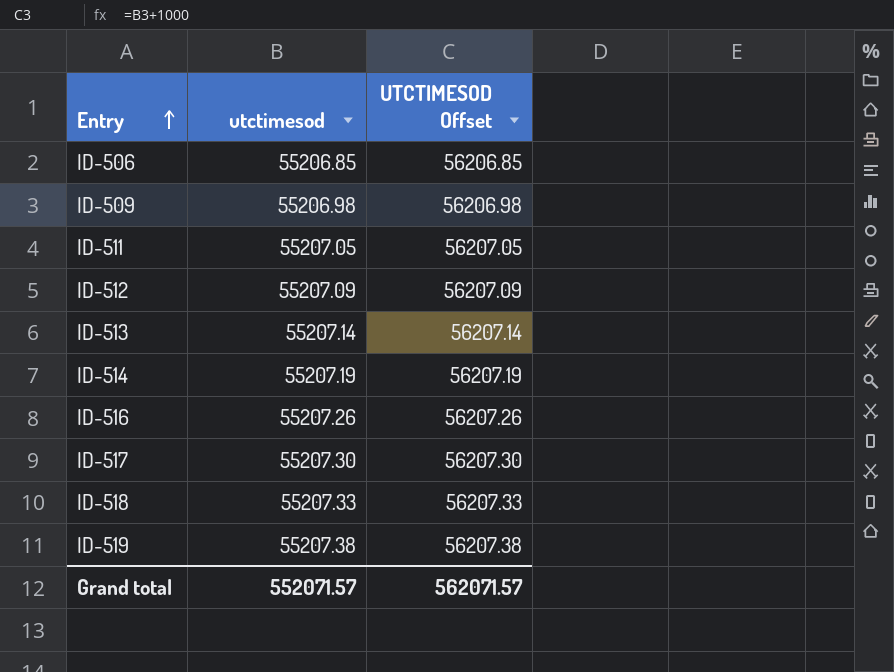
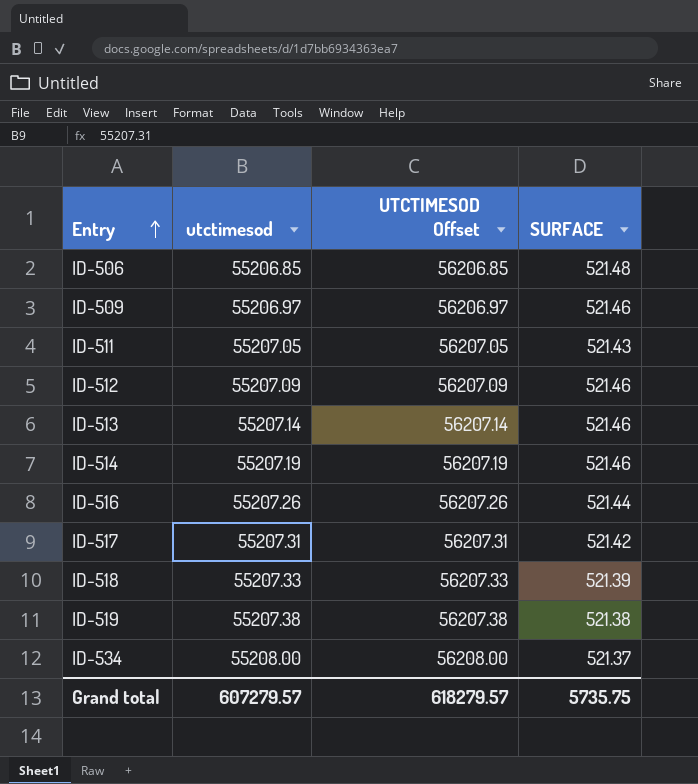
column SURFACE | position: none -> 4
ID-509 | utctimesod: 55206.98 -> 55206.97
ID-509 | UTCTIMESOD Offset: 56206.98 -> 56206.97
ID-517 | utctimesod: 55207.30 -> 55207.31
ID-517 | UTCTIMESOD Offset: 56207.30 -> 56207.31
row ID-534: none -> 55208.00 | 56208.00 | 521.37
Grand total | utctimesod: 552071.57 -> 607279.57
Grand total | UTCTIMESOD Offset: 562071.57 -> 618279.57

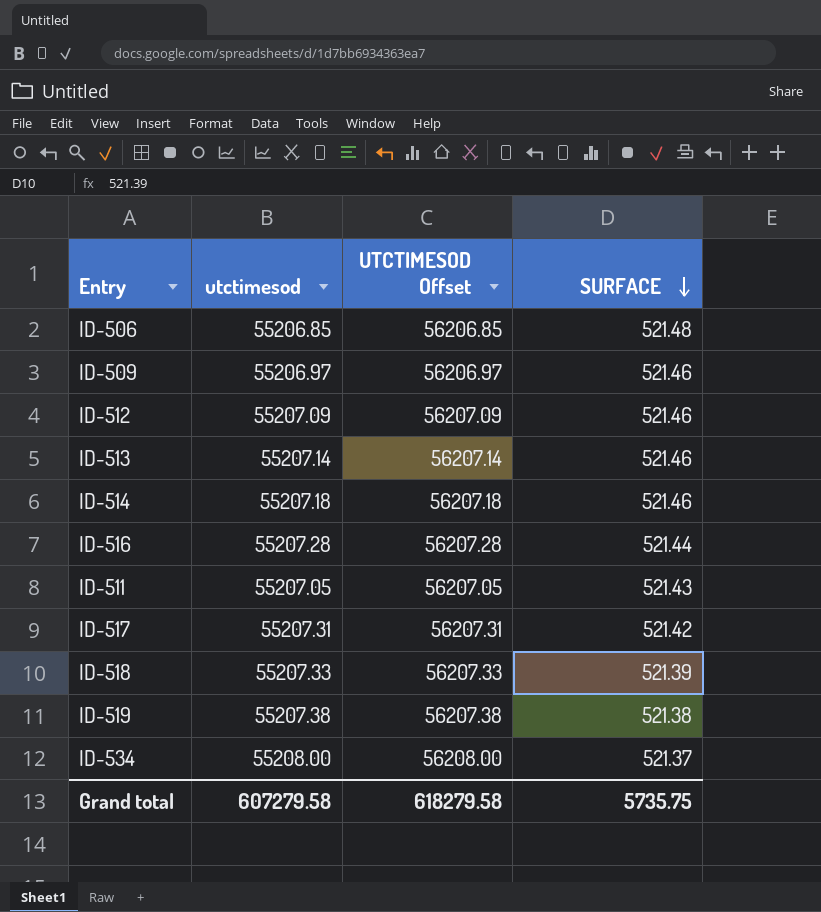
row order: Entry ascending -> SURFACE descending
ID-514 | utctimesod: 55207.19 -> 55207.18
ID-514 | UTCTIMESOD Offset: 56207.19 -> 56207.18
ID-516 | utctimesod: 55207.26 -> 55207.28
ID-516 | UTCTIMESOD Offset: 56207.26 -> 56207.28
Grand total | utctimesod: 607279.57 -> 607279.58
Grand total | UTCTIMESOD Offset: 618279.57 -> 618279.58

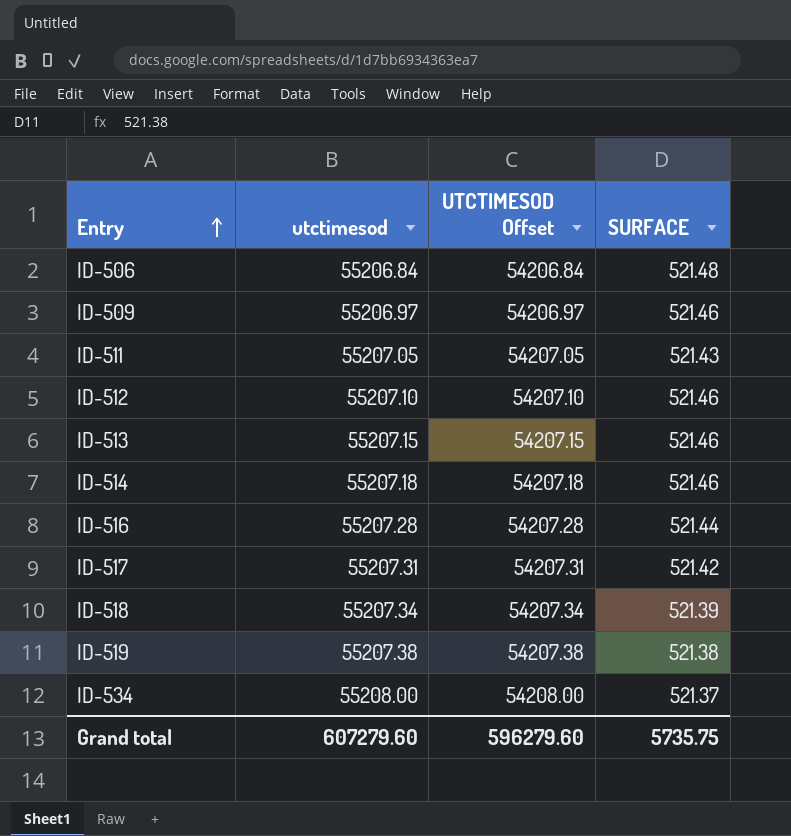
row order: SURFACE descending -> Entry ascending
column UTCTIMESOD Offset | formula: [utctimesod] + 1000 -> [utctimesod] - 1000
ID-506 | utctimesod: 55206.85 -> 55206.84
ID-512 | utctimesod: 55207.09 -> 55207.10
ID-513 | utctimesod: 55207.14 -> 55207.15
ID-518 | utctimesod: 55207.33 -> 55207.34
Grand total | utctimesod: 607279.58 -> 607279.60
Grand total | UTCTIMESOD Offset: 618279.58 -> 596279.60

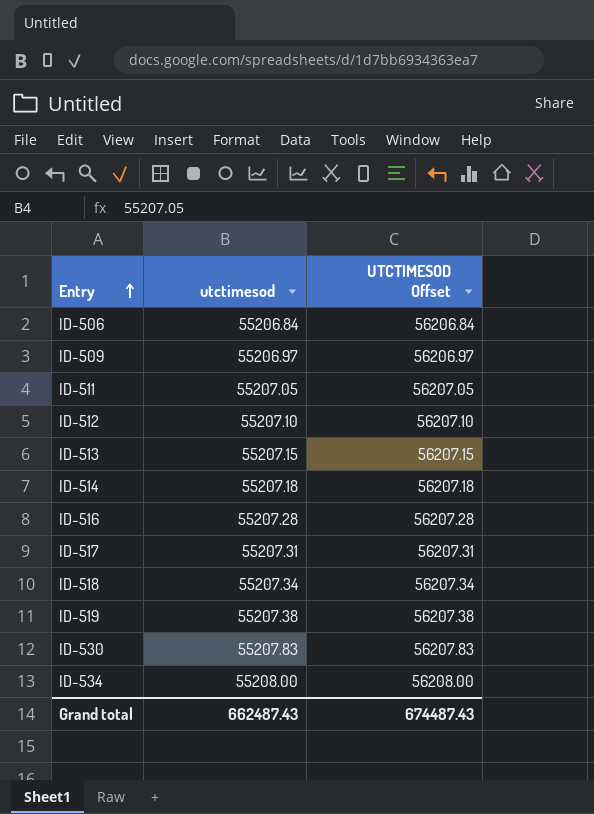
column SURFACE | position: 4 -> none
column UTCTIMESOD Offset | formula: [utctimesod] - 1000 -> [utctimesod] + 1000
row ID-530: none -> 55207.83 | 56207.83
Grand total | utctimesod: 607279.60 -> 662487.43
Grand total | UTCTIMESOD Offset: 596279.60 -> 674487.43

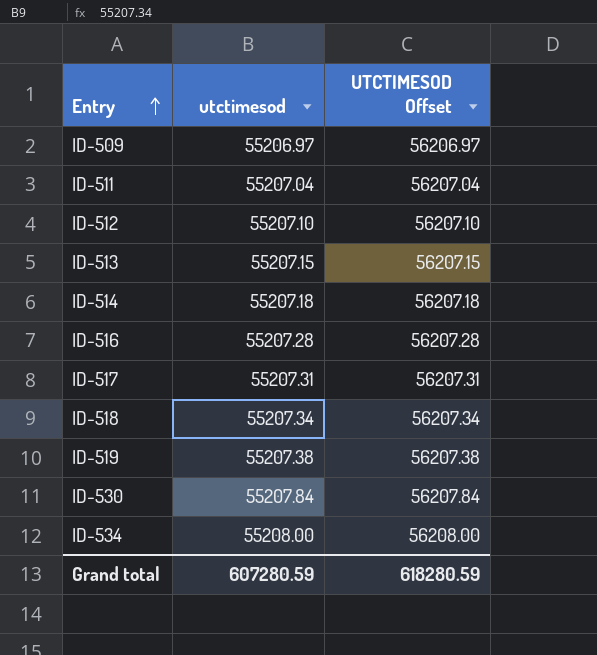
row ID-506: 55206.84 | 56206.84 -> none
ID-511 | utctimesod: 55207.05 -> 55207.04
ID-511 | UTCTIMESOD Offset: 56207.05 -> 56207.04
ID-530 | utctimesod: 55207.83 -> 55207.84
ID-530 | UTCTIMESOD Offset: 56207.83 -> 56207.84
Grand total | utctimesod: 662487.43 -> 607280.59
Grand total | UTCTIMESOD Offset: 674487.43 -> 618280.59

